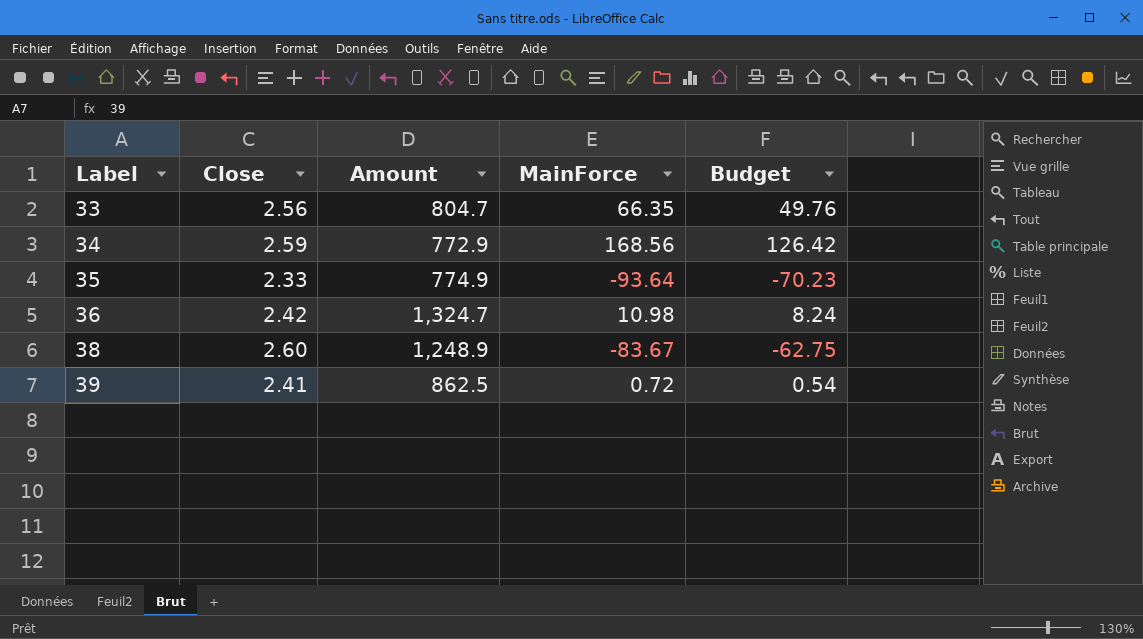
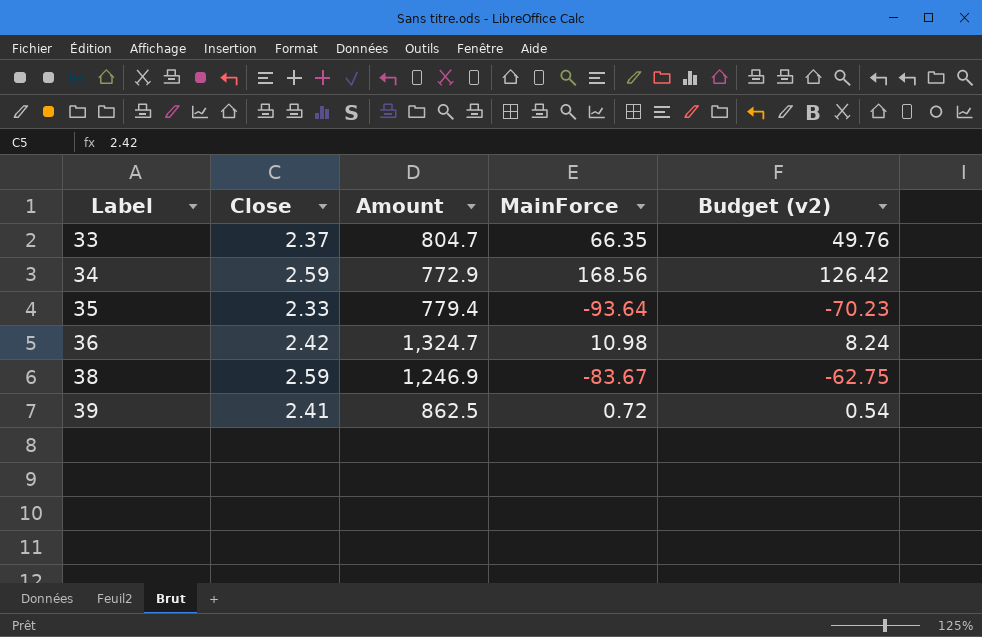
column name: Budget -> Budget (v2)
33 | Close: 2.56 -> 2.37
35 | Amount: 774.9 -> 779.4
38 | Close: 2.60 -> 2.59
38 | Amount: 1,248.9 -> 1,246.9

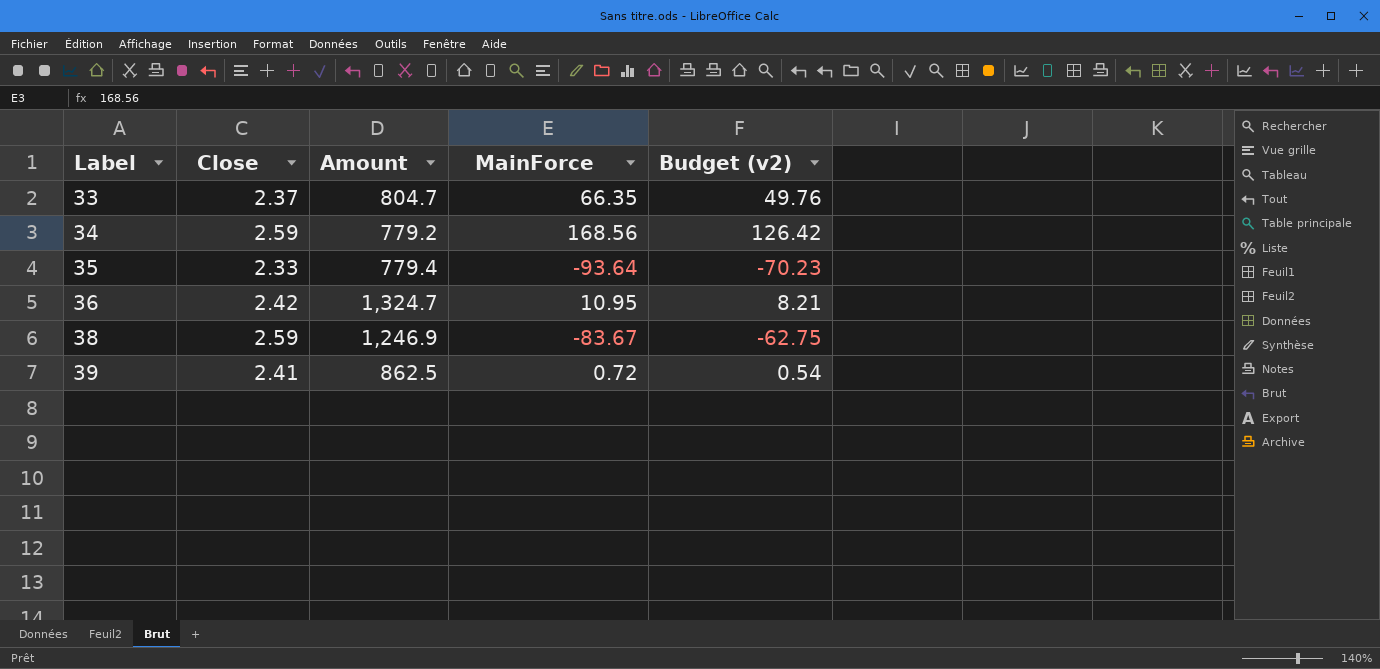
34 | Amount: 772.9 -> 779.2
36 | MainForce: 10.98 -> 10.95
36 | Budget (v2): 8.24 -> 8.21

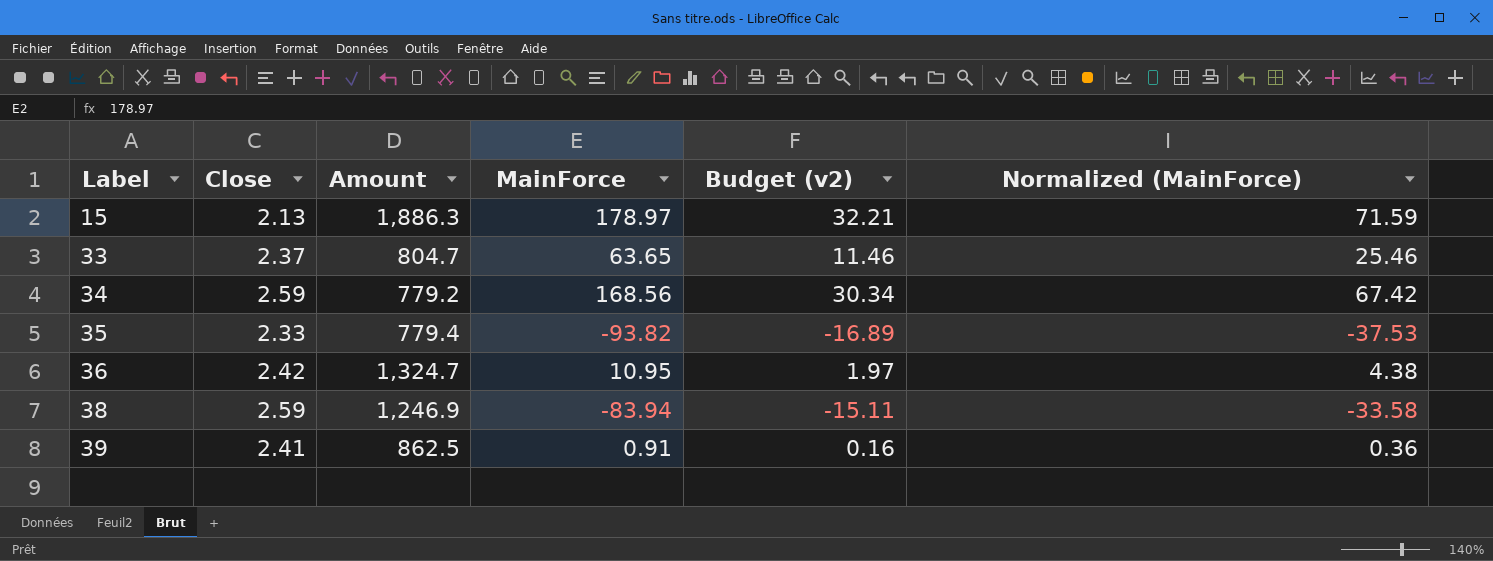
column Budget (v2) | formula: [MainForce] * 0.75 -> [MainForce] * 0.18
column Normalized (MainForce) | formula: none -> [MainForce] * 0.4
row 15: none -> 2.13 | 1,886.3 | 178.97 | 32.21 | 71.59
33 | MainForce: 66.35 -> 63.65
35 | MainForce: -93.64 -> -93.82
38 | MainForce: -83.67 -> -83.94
39 | MainForce: 0.72 -> 0.91

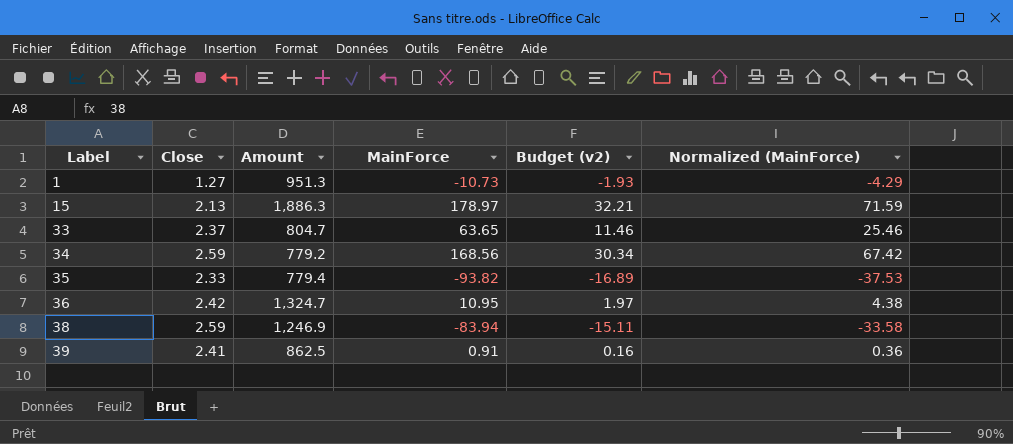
row 1: none -> 1.27 | 951.3 | -10.73 | -1.93 | -4.29

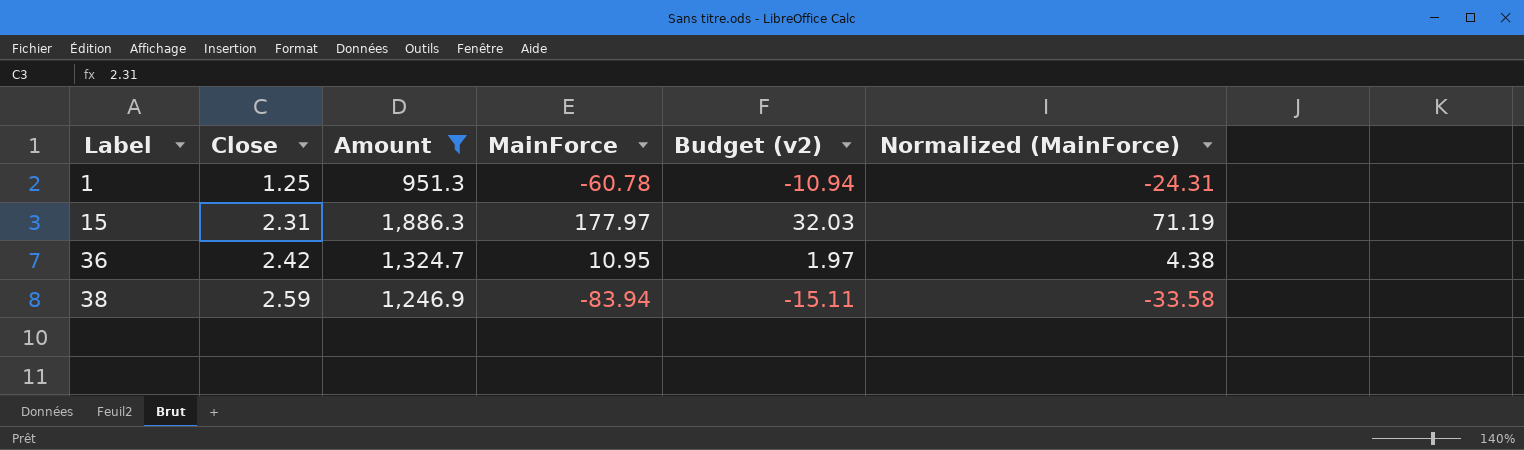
filter: none -> Amount >= 951.3
1 | Close: 1.27 -> 1.25
1 | MainForce: -10.73 -> -60.78
1 | Budget (v2): -1.93 -> -10.94
1 | Normalized (MainForce): -4.29 -> -24.31
15 | Close: 2.13 -> 2.31
15 | MainForce: 178.97 -> 177.97
15 | Budget (v2): 32.21 -> 32.03
15 | Normalized (MainForce): 71.59 -> 71.19

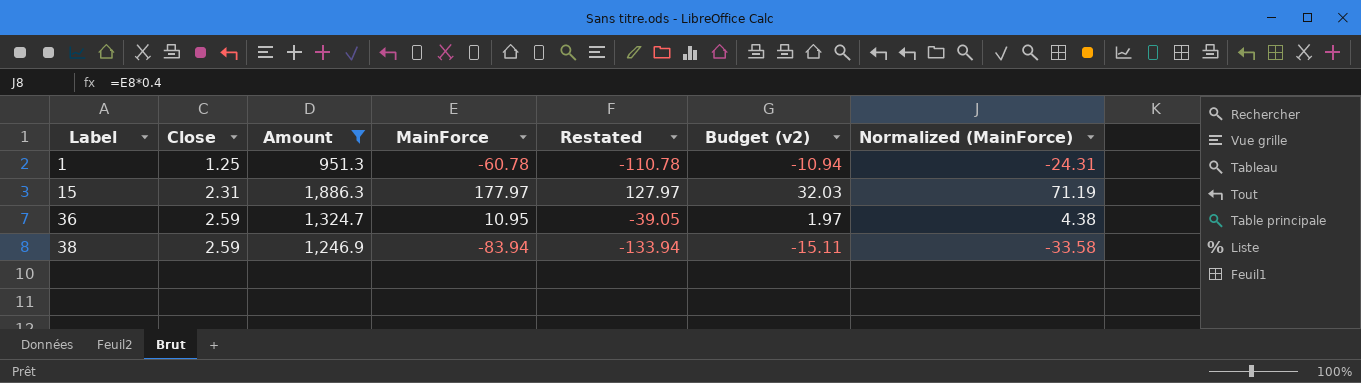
column Restated | formula: none -> [MainForce] - 50
36 | Close: 2.42 -> 2.59

